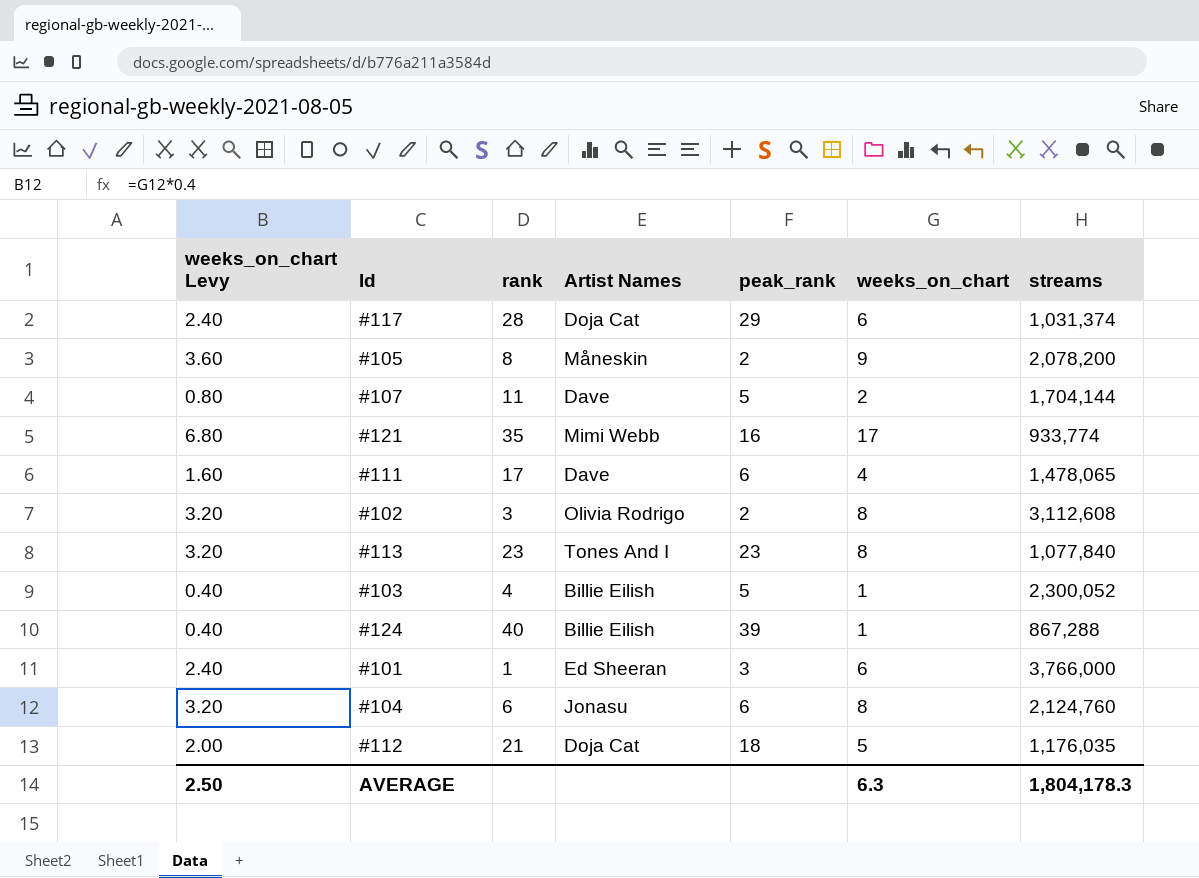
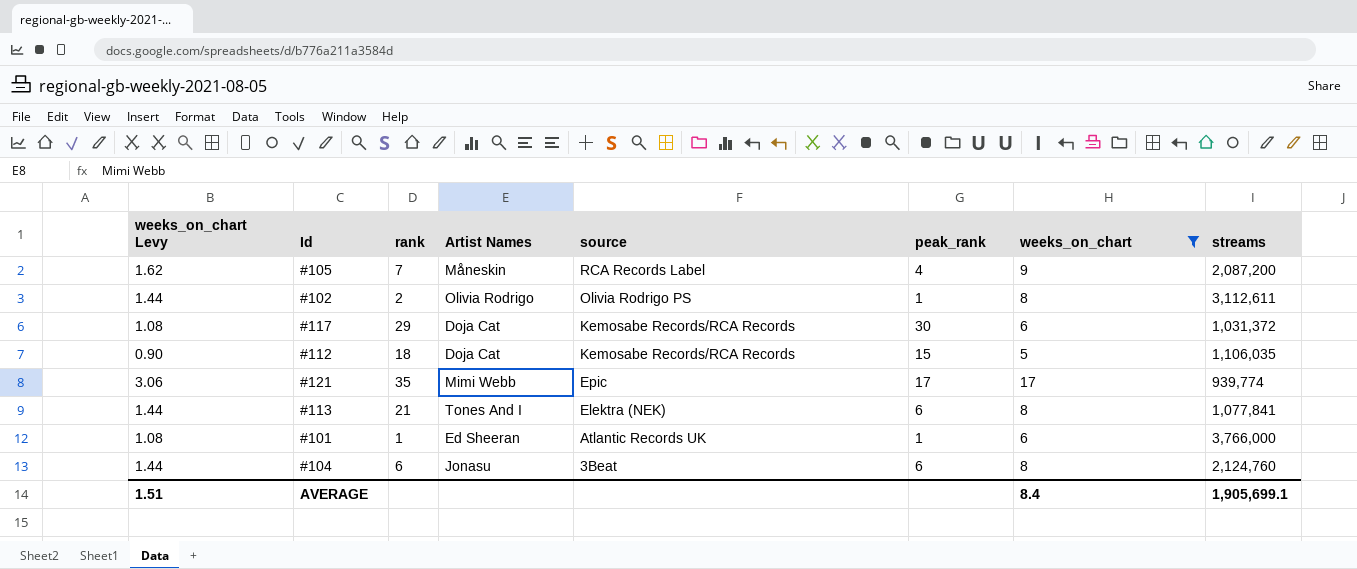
filter: none -> weeks_on_chart >= 5
row order: none -> source descending
column weeks_on_chart Levy | formula: [weeks_on_chart] * 0.4 -> [weeks_on_chart] * 0.18
column source | position: none -> 5
#105 | rank: 8 -> 7
#105 | peak_rank: 2 -> 4
#105 | streams: 2,078,200 -> 2,087,200
#102 | rank: 3 -> 2
#102 | peak_rank: 2 -> 1
#102 | streams: 3,112,608 -> 3,112,611
#117 | rank: 28 -> 29
#117 | peak_rank: 29 -> 30
#117 | streams: 1,031,374 -> 1,031,372
#112 | rank: 21 -> 18
#112 | peak_rank: 18 -> 15
#112 | streams: 1,176,035 -> 1,106,035
#121 | peak_rank: 16 -> 17
#121 | streams: 933,774 -> 939,774
#113 | rank: 23 -> 21
#113 | peak_rank: 23 -> 6
#113 | streams: 1,077,840 -> 1,077,841
#101 | peak_rank: 3 -> 1
AVERAGE | weeks_on_chart Levy: 2.50 -> 1.51
AVERAGE | weeks_on_chart: 6.3 -> 8.4
AVERAGE | streams: 1,804,178.3 -> 1,905,699.1

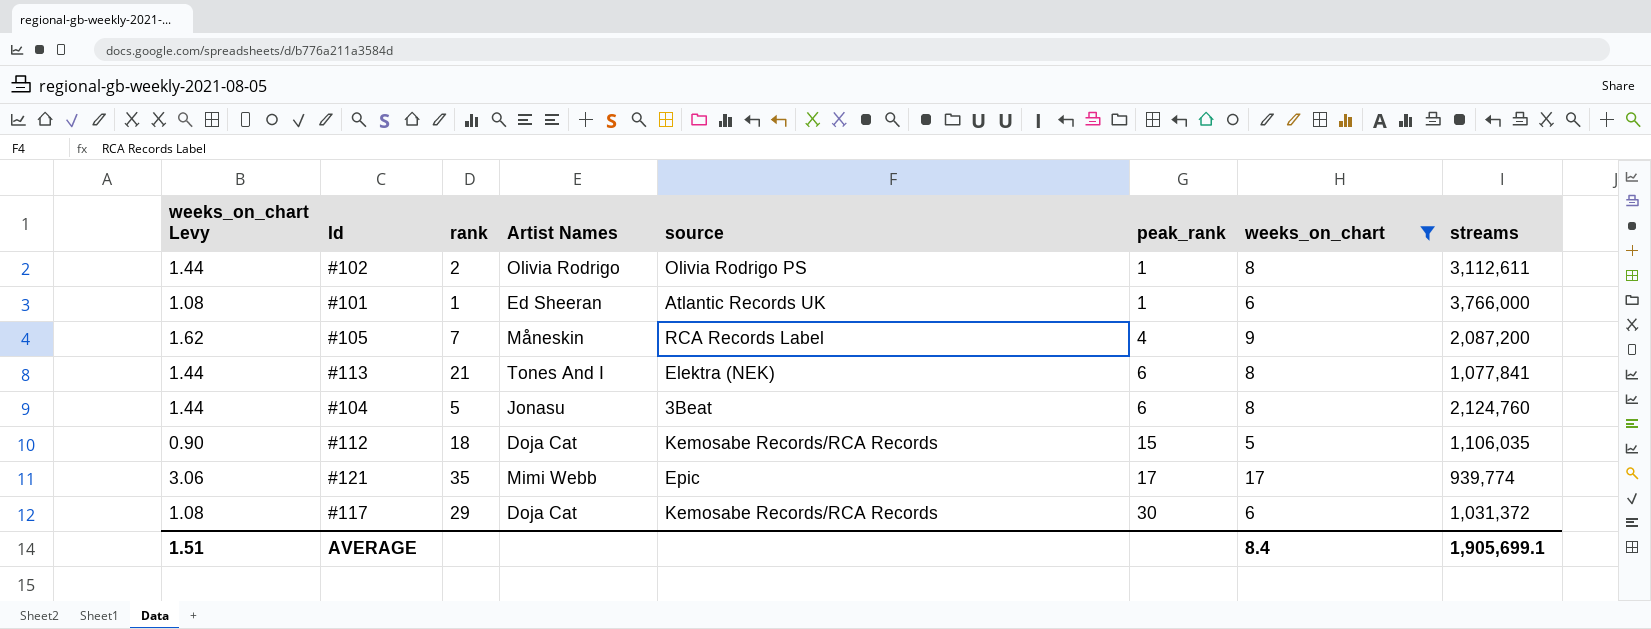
row order: source descending -> peak_rank ascending
#104 | rank: 6 -> 5

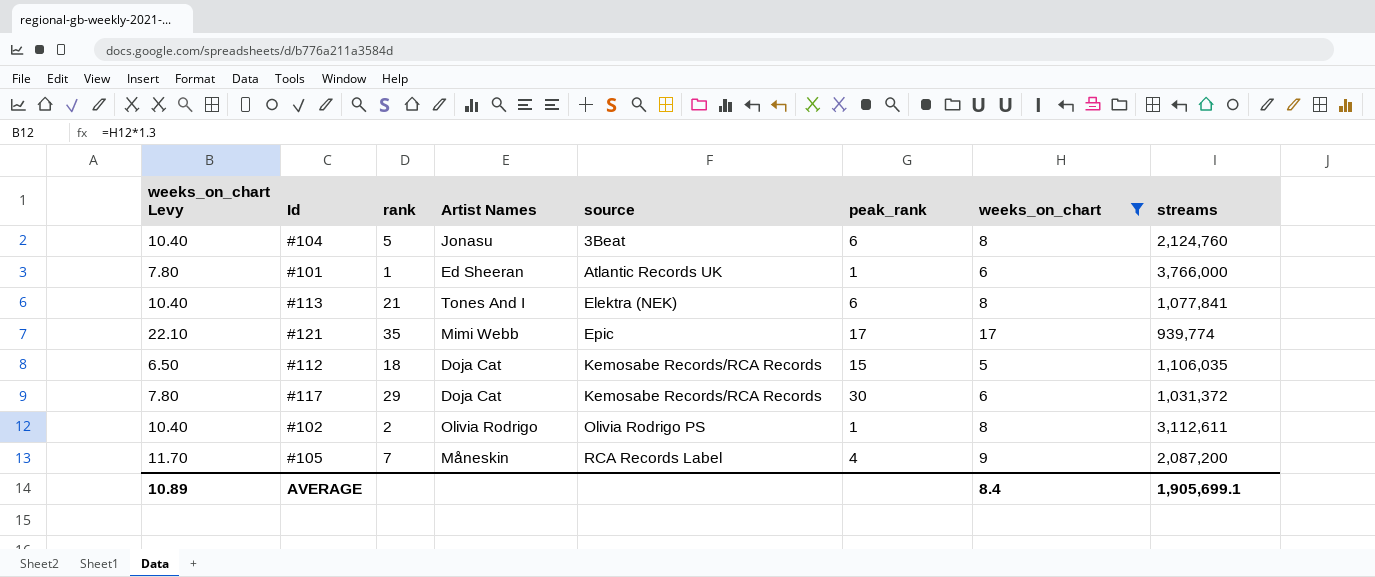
row order: peak_rank ascending -> source ascending
column weeks_on_chart Levy | formula: [weeks_on_chart] * 0.18 -> [weeks_on_chart] * 1.3
AVERAGE | weeks_on_chart Levy: 1.51 -> 10.89

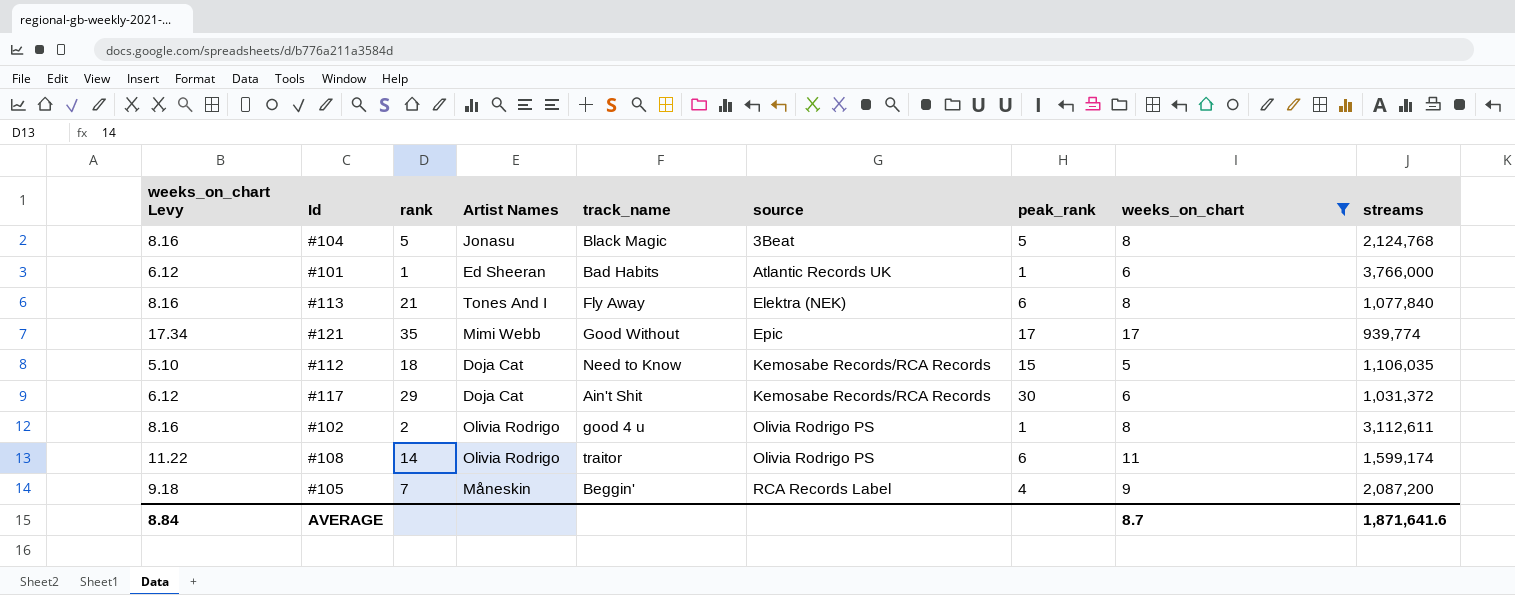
column weeks_on_chart Levy | formula: [weeks_on_chart] * 1.3 -> [weeks_on_chart] * 1.02
column track_name | position: none -> 5
#104 | peak_rank: 6 -> 5
#104 | streams: 2,124,760 -> 2,124,768
#113 | streams: 1,077,841 -> 1,077,840
row #108: none -> 11.22 | 14 | Olivia Rodrigo | traitor | Olivia Rodrigo PS | 6 | 11 | 1,599,174
AVERAGE | weeks_on_chart Levy: 10.89 -> 8.84
AVERAGE | weeks_on_chart: 8.4 -> 8.7
AVERAGE | streams: 1,905,699.1 -> 1,871,641.6

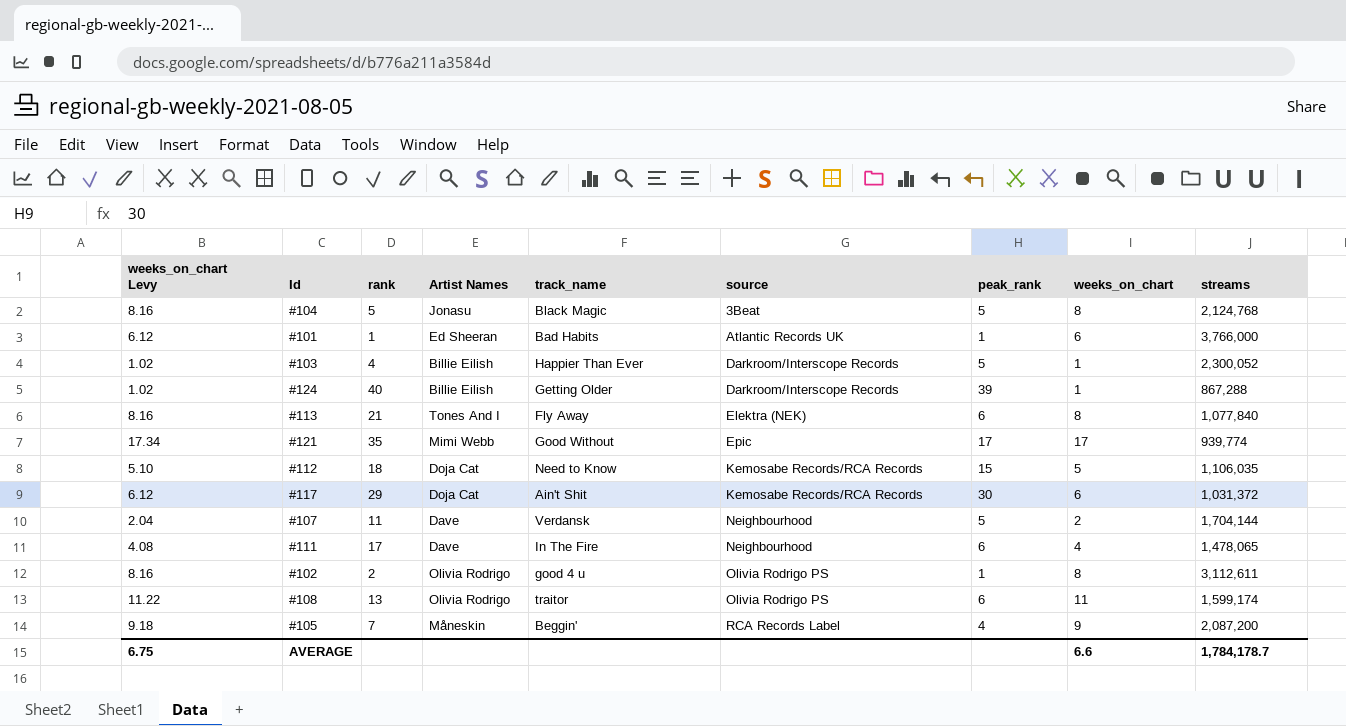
filter: weeks_on_chart >= 5 -> none
#108 | rank: 14 -> 13
AVERAGE | weeks_on_chart Levy: 8.84 -> 6.75
AVERAGE | weeks_on_chart: 8.7 -> 6.6
AVERAGE | streams: 1,871,641.6 -> 1,784,178.7

